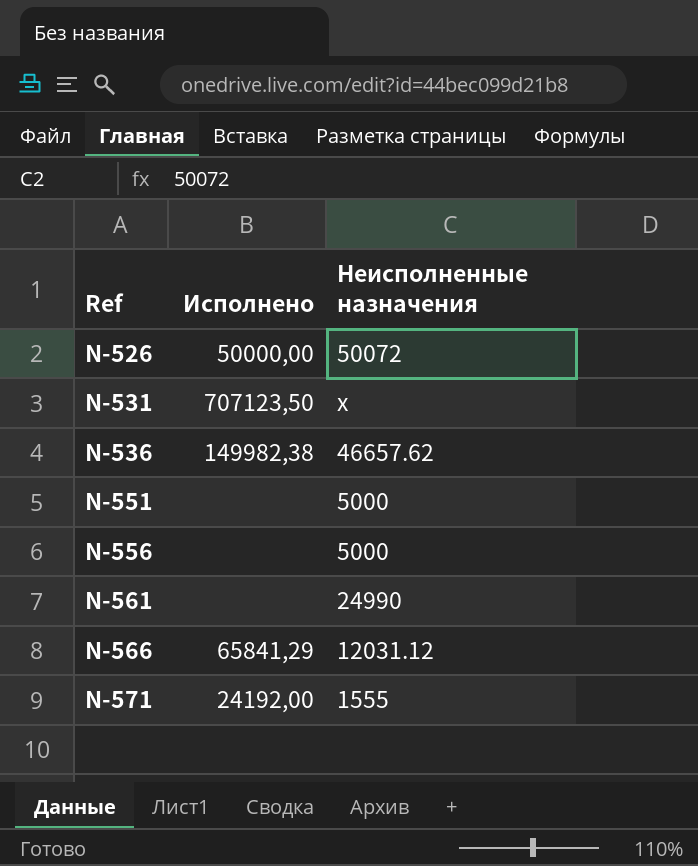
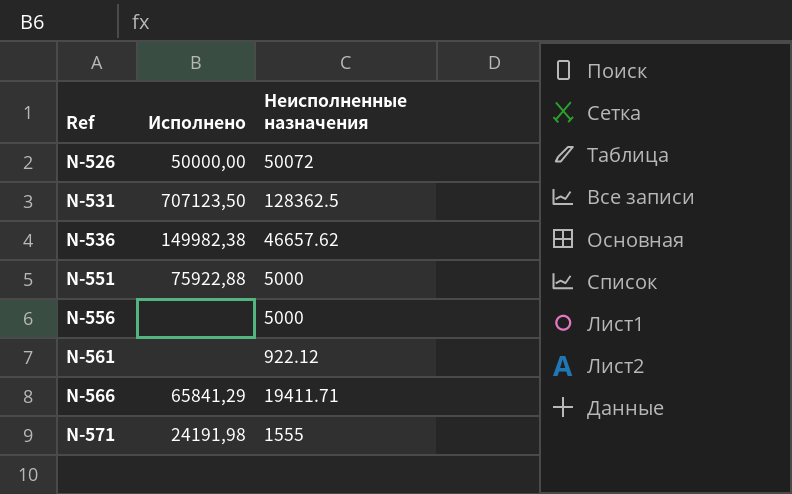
N-531 | Неисполненные назначения: x -> 128362.5
N-551 | Исполнено: none -> 75922,88
N-561 | Неисполненные назначения: 24990 -> 922.12
N-566 | Неисполненные назначения: 12031.12 -> 19411.71
N-571 | Исполнено: 24192,00 -> 24191,98

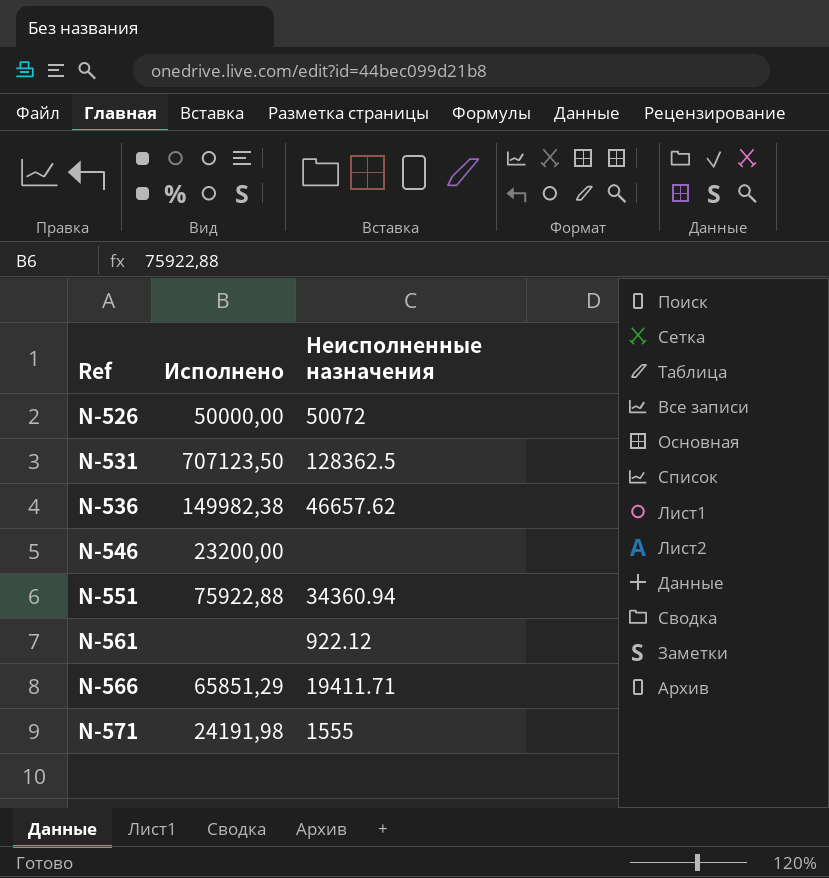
row N-556: none | 5000 -> none
row N-546: none -> 23200,00 | none
N-551 | Неисполненные назначения: 5000 -> 34360.94
N-566 | Исполнено: 65841,29 -> 65851,29

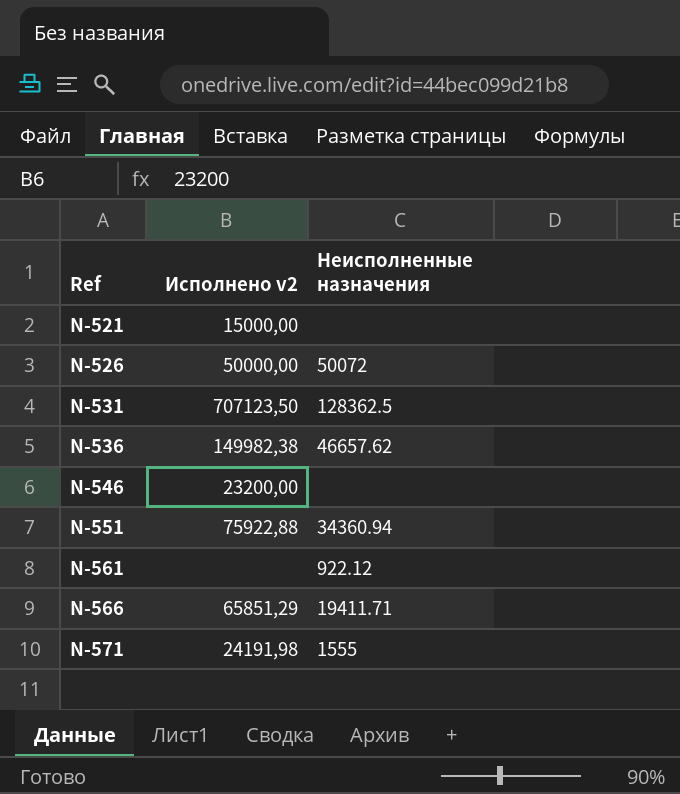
column name: Исполнено -> Исполнено v2
row N-521: none -> 15000,00 | none

